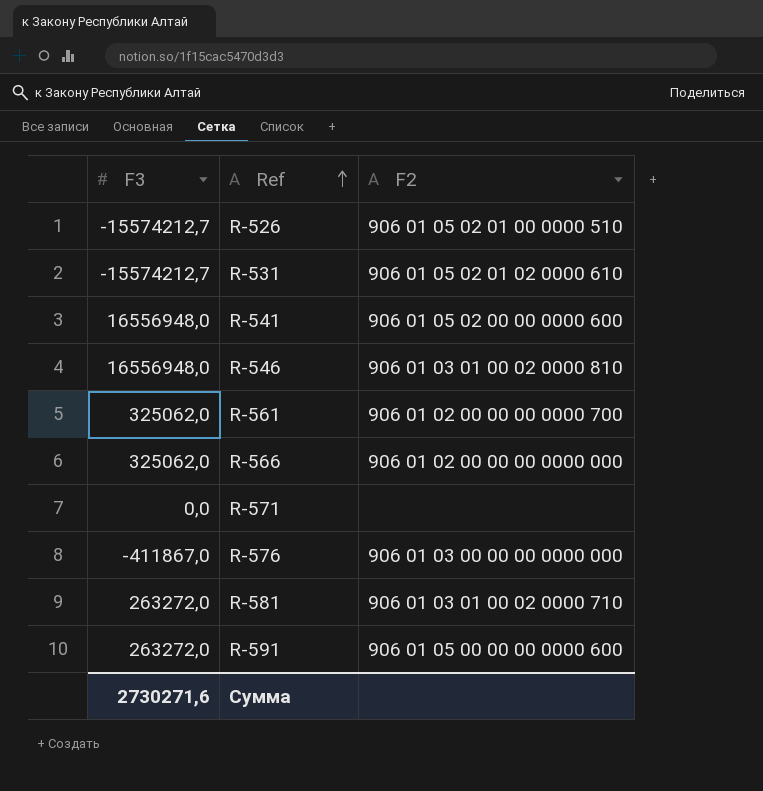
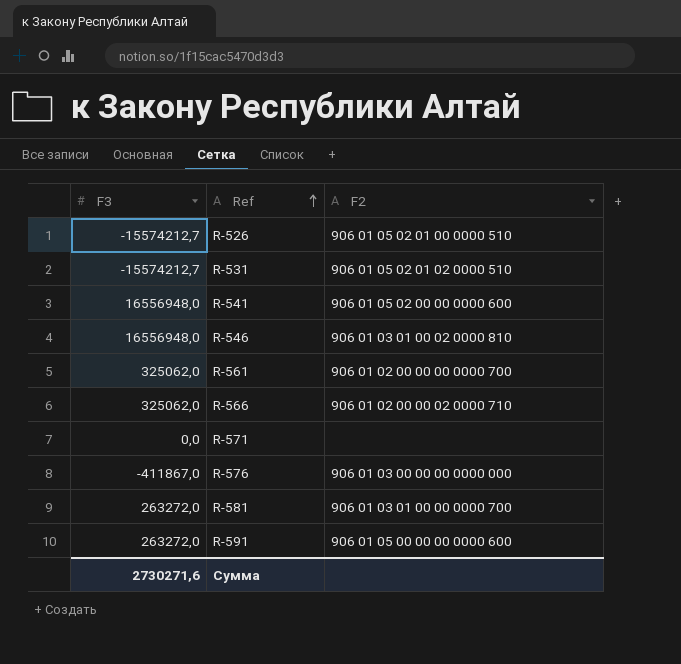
R-531 | F2: 906 01 05 02 01 02 0000 610 -> 906 01 05 02 01 02 0000 510
R-566 | F2: 906 01 02 00 00 00 0000 000 -> 906 01 02 00 00 02 0000 710
R-581 | F2: 906 01 03 01 00 02 0000 710 -> 906 01 03 01 00 00 0000 700

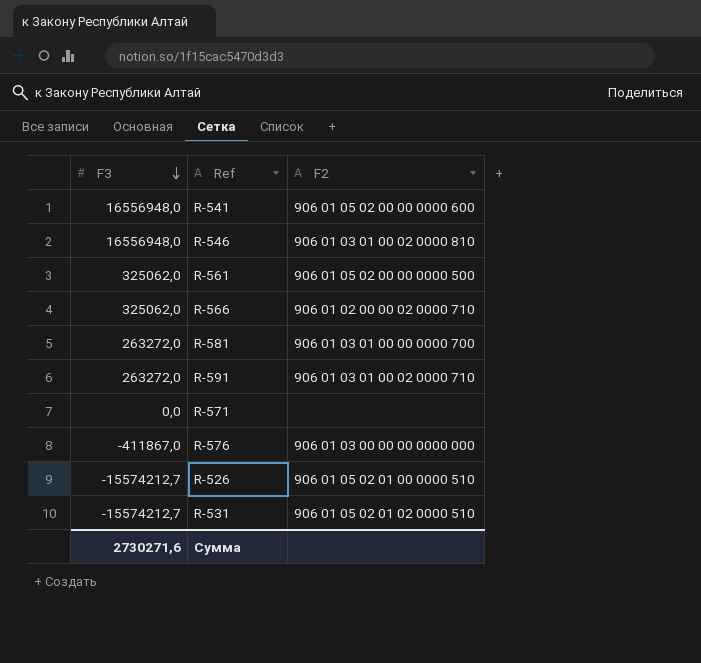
row order: Ref ascending -> F3 descending
R-561 | F2: 906 01 02 00 00 00 0000 700 -> 906 01 05 02 00 00 0000 500
R-591 | F2: 906 01 05 00 00 00 0000 600 -> 906 01 03 01 00 02 0000 710

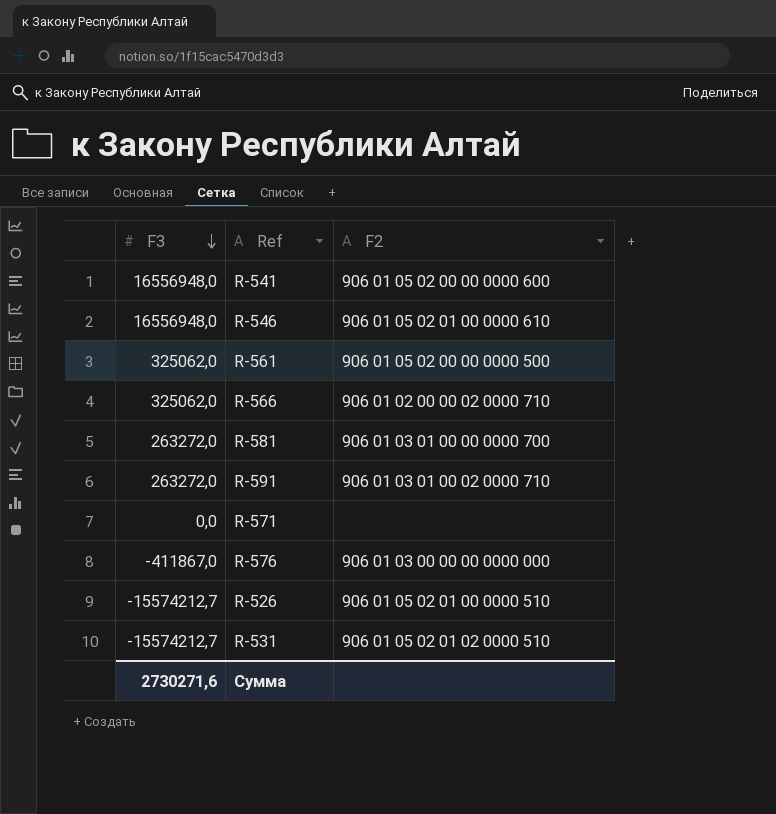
R-546 | F2: 906 01 03 01 00 02 0000 810 -> 906 01 05 02 01 00 0000 610

